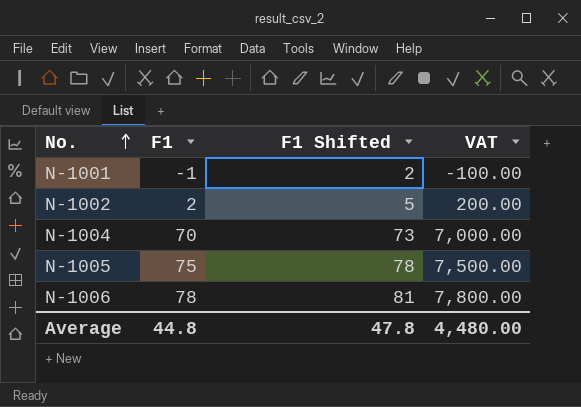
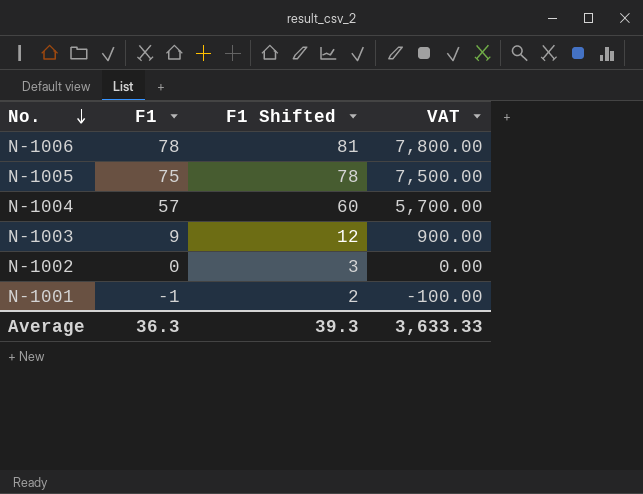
row order: No. ascending -> No. descending
N-1004 | F1: 70 -> 57
N-1004 | F1 Shifted: 73 -> 60
N-1004 | VAT: 7,000.00 -> 5,700.00
row N-1003: none -> 9 | 12 | 900.00
N-1002 | F1: 2 -> 0
N-1002 | F1 Shifted: 5 -> 3
N-1002 | VAT: 200.00 -> 0.00
Average | F1: 44.8 -> 36.3
Average | F1 Shifted: 47.8 -> 39.3
Average | VAT: 4,480.00 -> 3,633.33

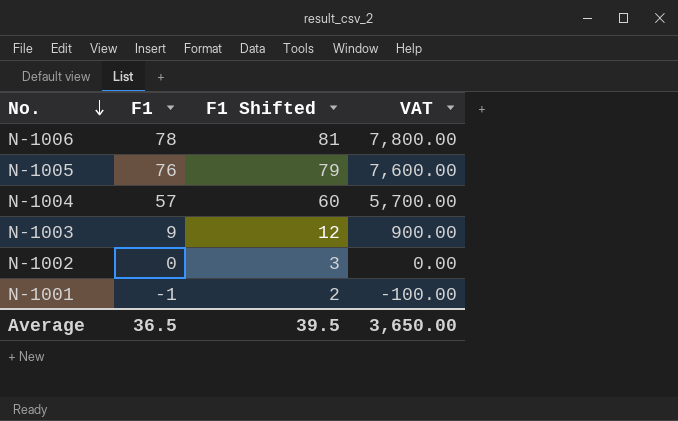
N-1005 | F1: 75 -> 76
N-1005 | F1 Shifted: 78 -> 79
N-1005 | VAT: 7,500.00 -> 7,600.00
Average | F1: 36.3 -> 36.5
Average | F1 Shifted: 39.3 -> 39.5
Average | VAT: 3,633.33 -> 3,650.00

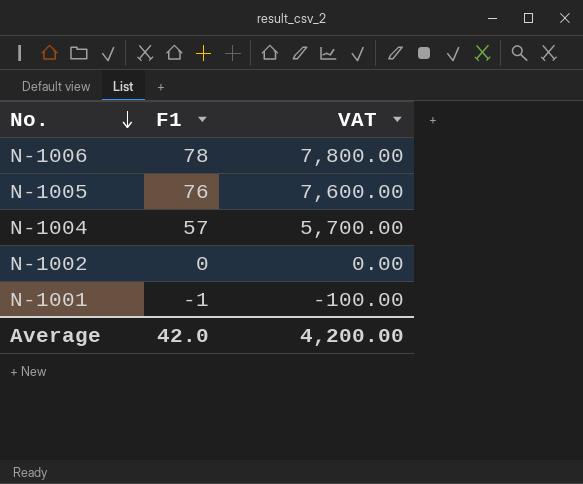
column F1 Shifted | formula: [F1] + 3 -> none
row N-1003: 9 | 12 | 900.00 -> none
Average | F1: 36.5 -> 42.0
Average | VAT: 3,650.00 -> 4,200.00

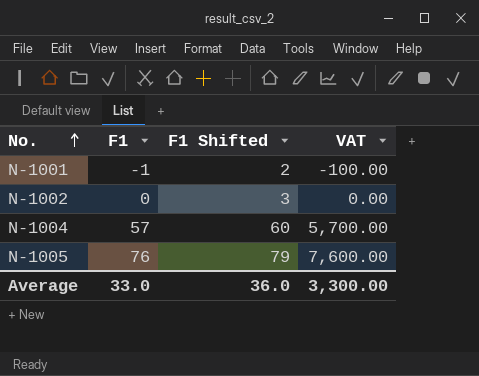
row order: No. descending -> No. ascending
column F1 Shifted | formula: none -> [F1] + 3
row N-1006: 78 | 7,800.00 -> none
Average | F1: 42.0 -> 33.0
Average | VAT: 4,200.00 -> 3,300.00

